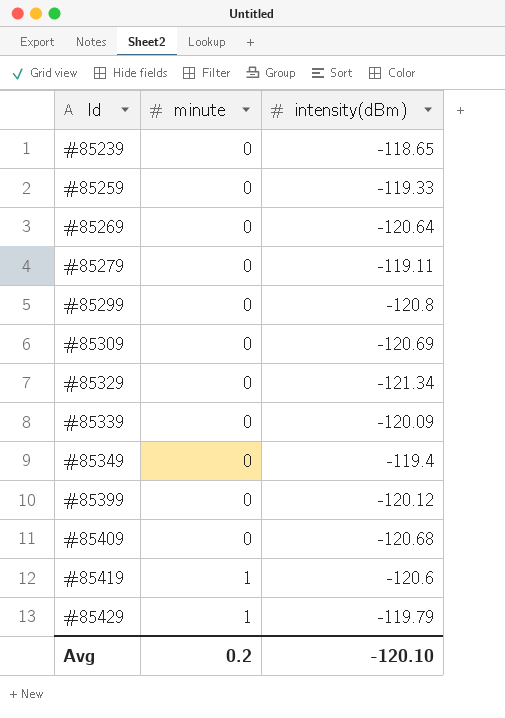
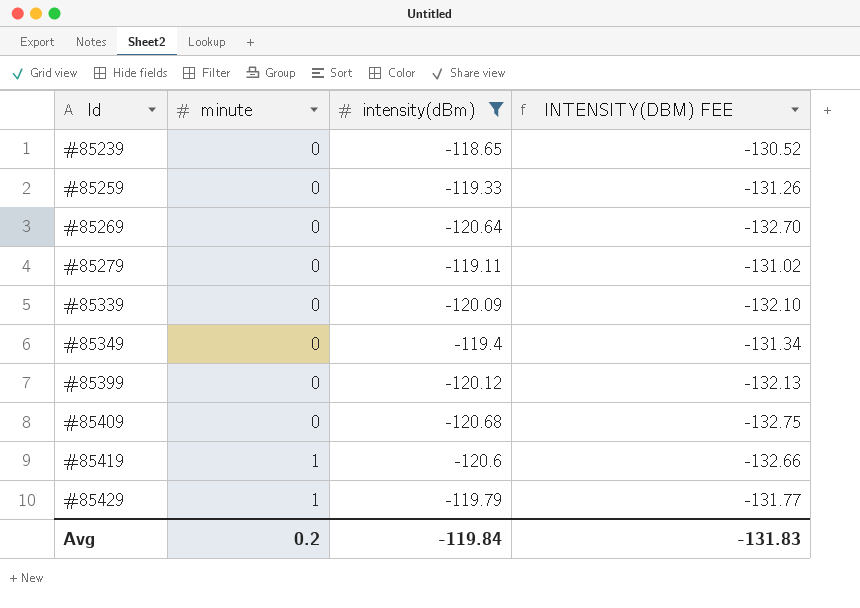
filter: none -> intensity(dBm) >= -120.68
column INTENSITY(DBM) FEE | formula: none -> [intensity(dBm)] * 1.1
Avg | intensity(dBm): -120.10 -> -119.84

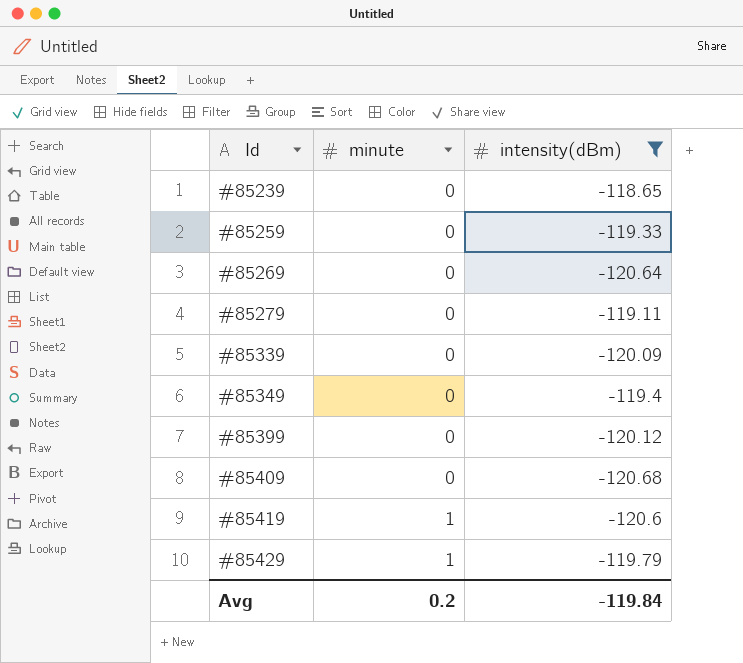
column INTENSITY(DBM) FEE | formula: [intensity(dBm)] * 1.1 -> none

